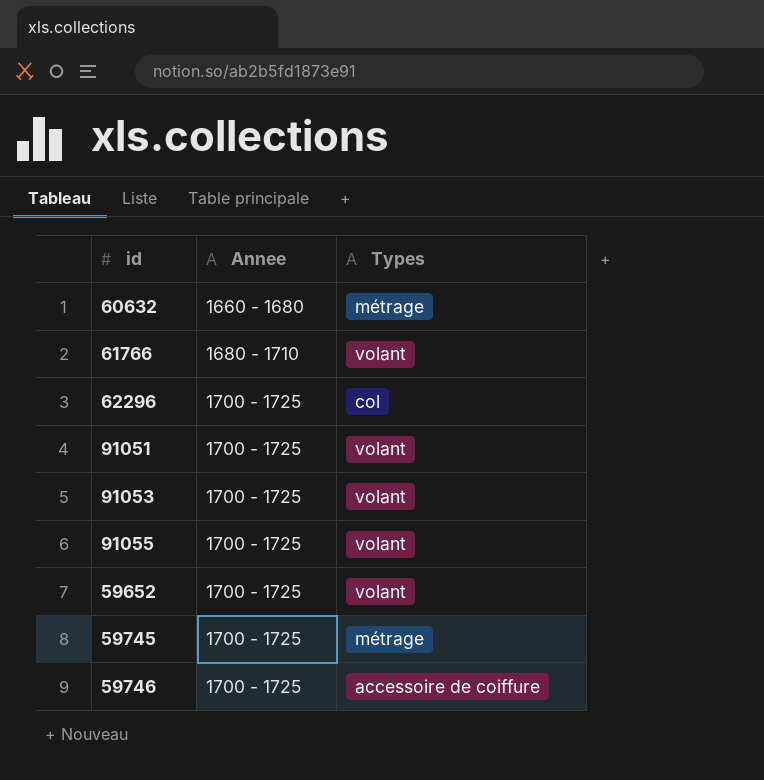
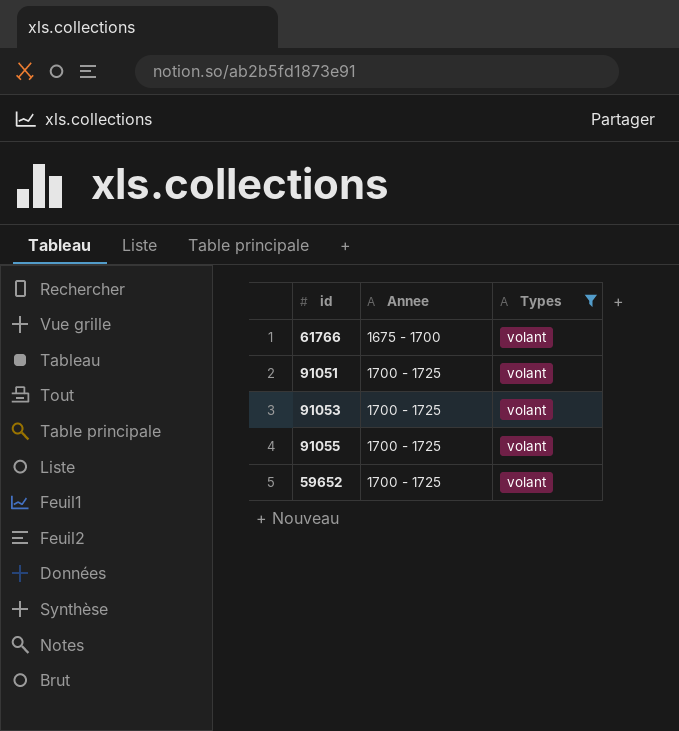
filter: none -> Types = volant
61766 | Annee: 1680 - 1710 -> 1675 - 1700

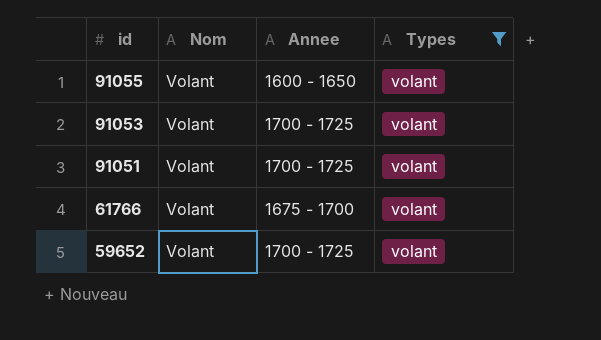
row order: Annee ascending -> id descending
column Nom | position: none -> 2
91055 | Annee: 1700 - 1725 -> 1600 - 1650

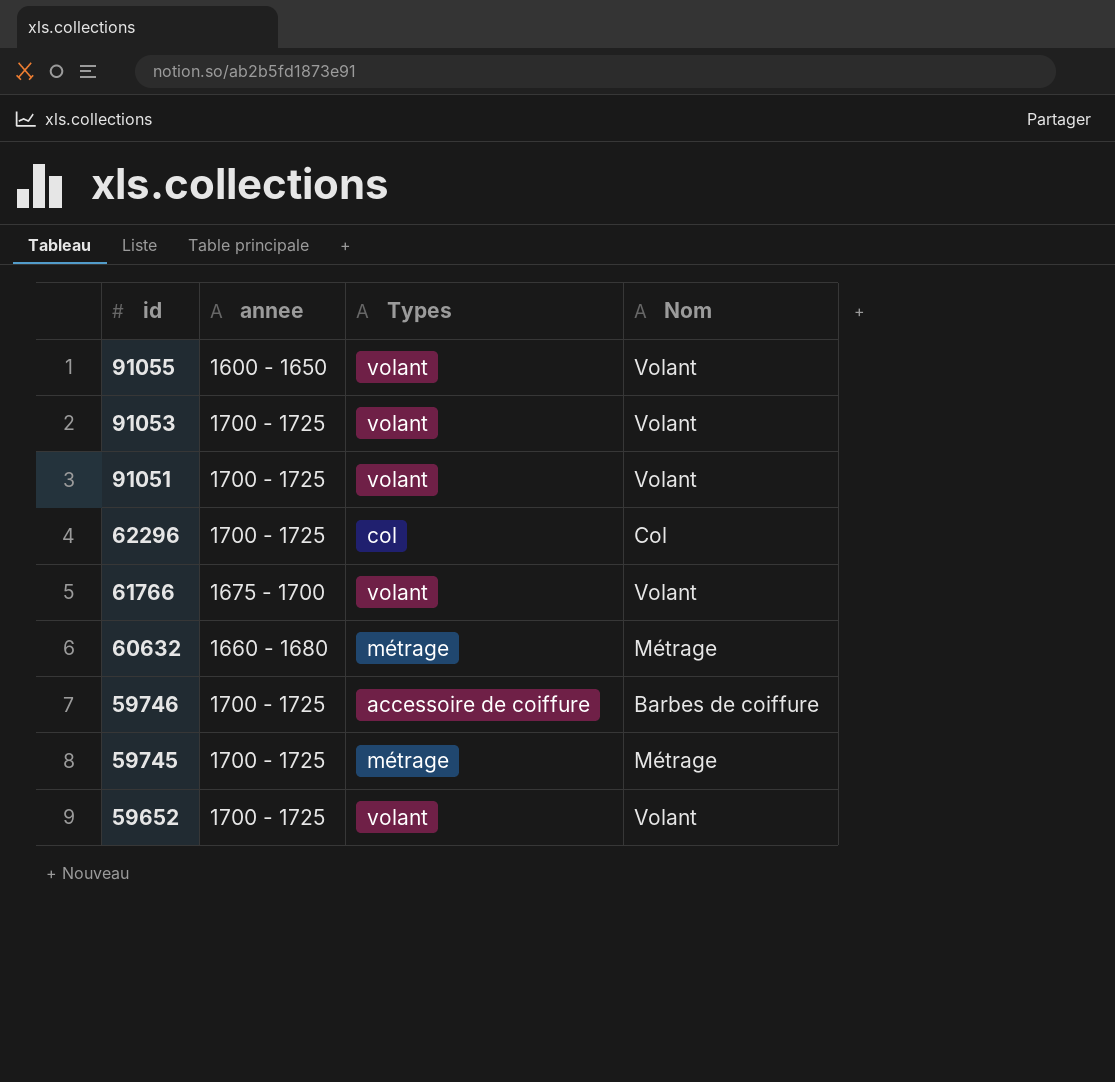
filter: Types = volant -> none
column name: Annee -> annee
column Nom | position: 2 -> 4

